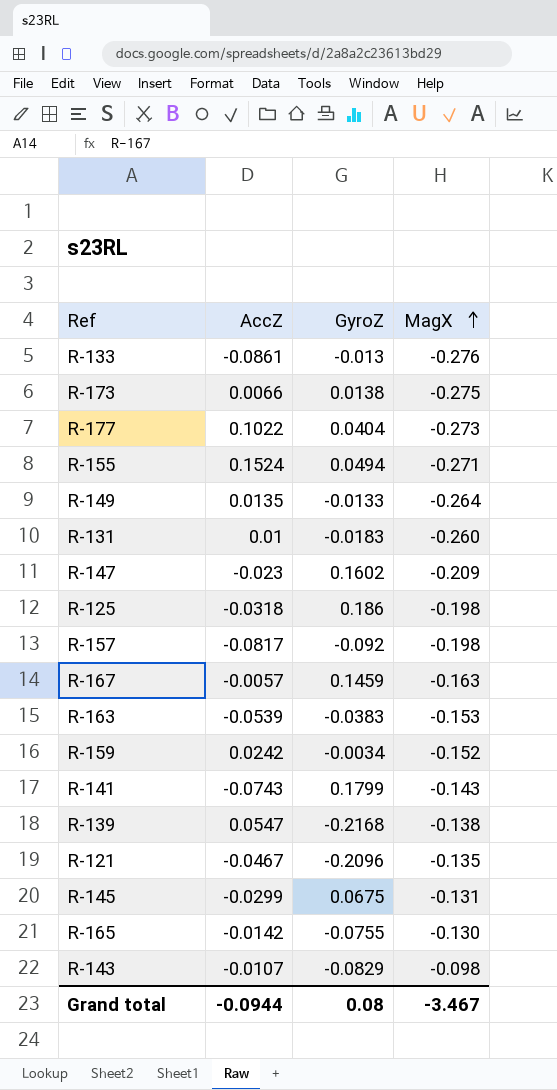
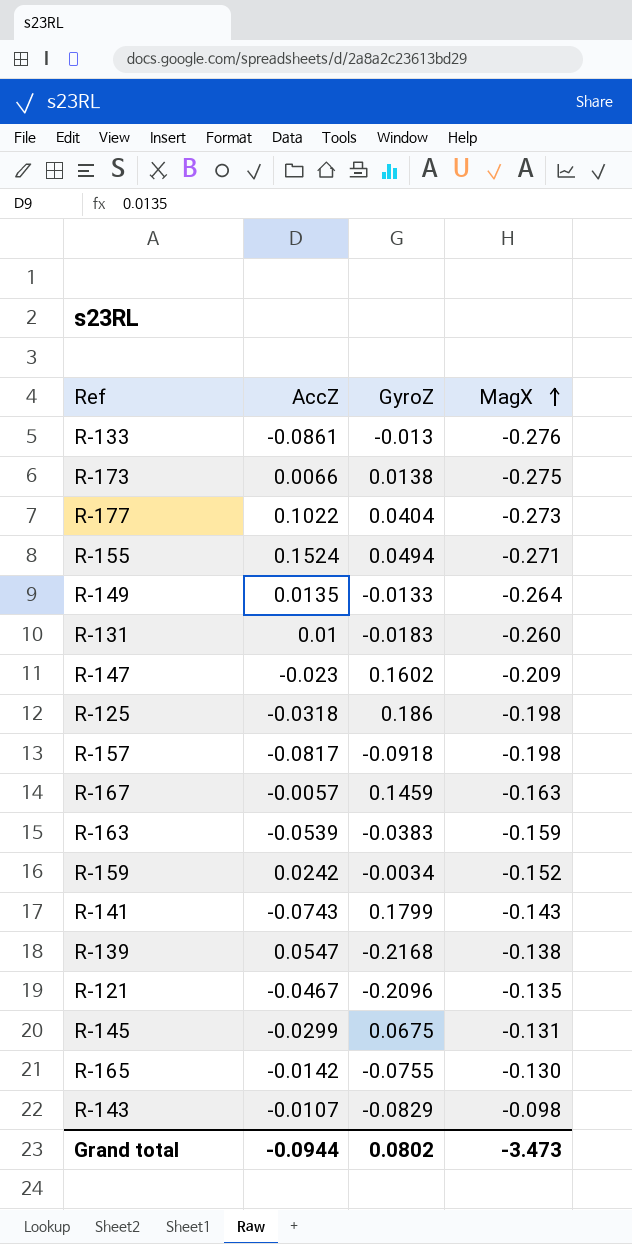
R-157 | GyroZ: -0.092 -> -0.0918
R-163 | MagX: -0.153 -> -0.159
Grand total | GyroZ: 0.08 -> 0.0802
Grand total | MagX: -3.467 -> -3.473

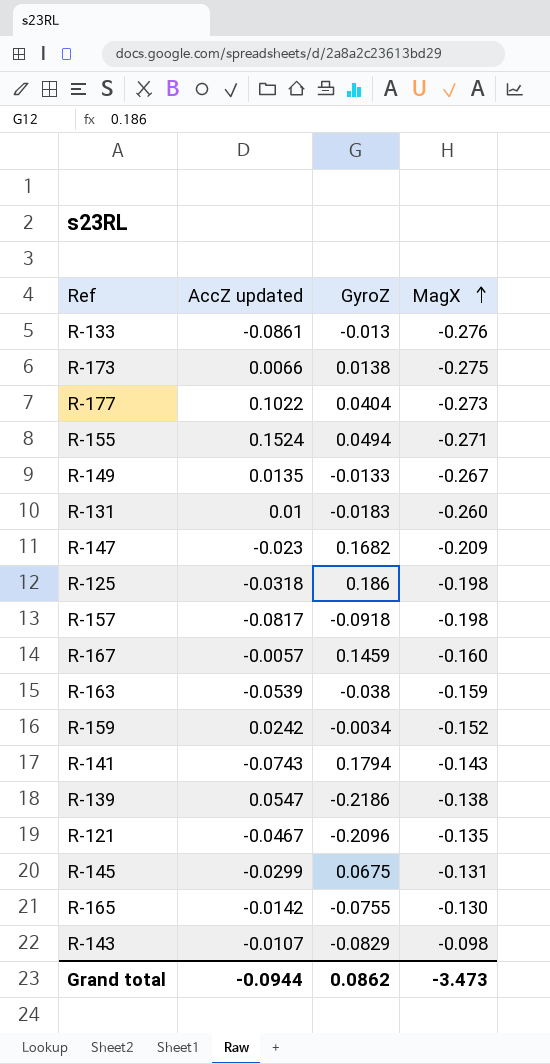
column name: AccZ -> AccZ updated
R-149 | MagX: -0.264 -> -0.267
R-147 | GyroZ: 0.1602 -> 0.1682
R-167 | MagX: -0.163 -> -0.160
R-163 | GyroZ: -0.0383 -> -0.038
R-141 | GyroZ: 0.1799 -> 0.1794
R-139 | GyroZ: -0.2168 -> -0.2186
Grand total | GyroZ: 0.0802 -> 0.0862

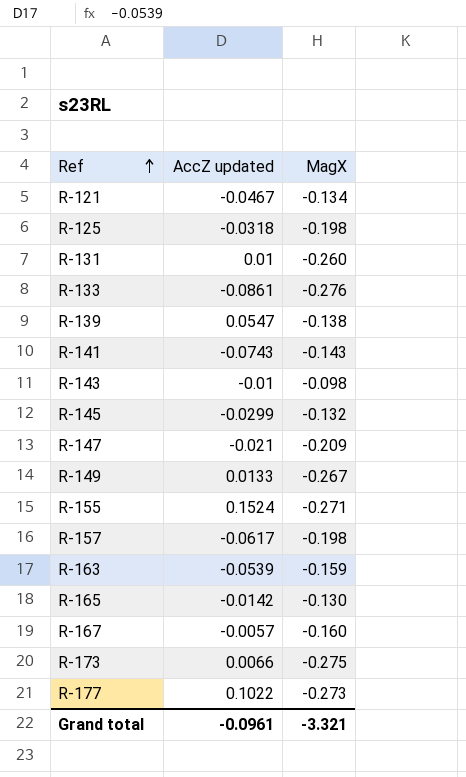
row order: MagX ascending -> Ref ascending
column GyroZ | position: 3 -> none
row R-159: 0.0242 | -0.0034 | -0.152 -> none
R-121 | MagX: -0.135 -> -0.134
R-143 | AccZ updated: -0.0107 -> -0.01
R-145 | MagX: -0.131 -> -0.132
R-147 | AccZ updated: -0.023 -> -0.021
R-149 | AccZ updated: 0.0135 -> 0.0133
R-157 | AccZ updated: -0.0817 -> -0.0617
Grand total | AccZ updated: -0.0944 -> -0.0961
Grand total | MagX: -3.473 -> -3.321

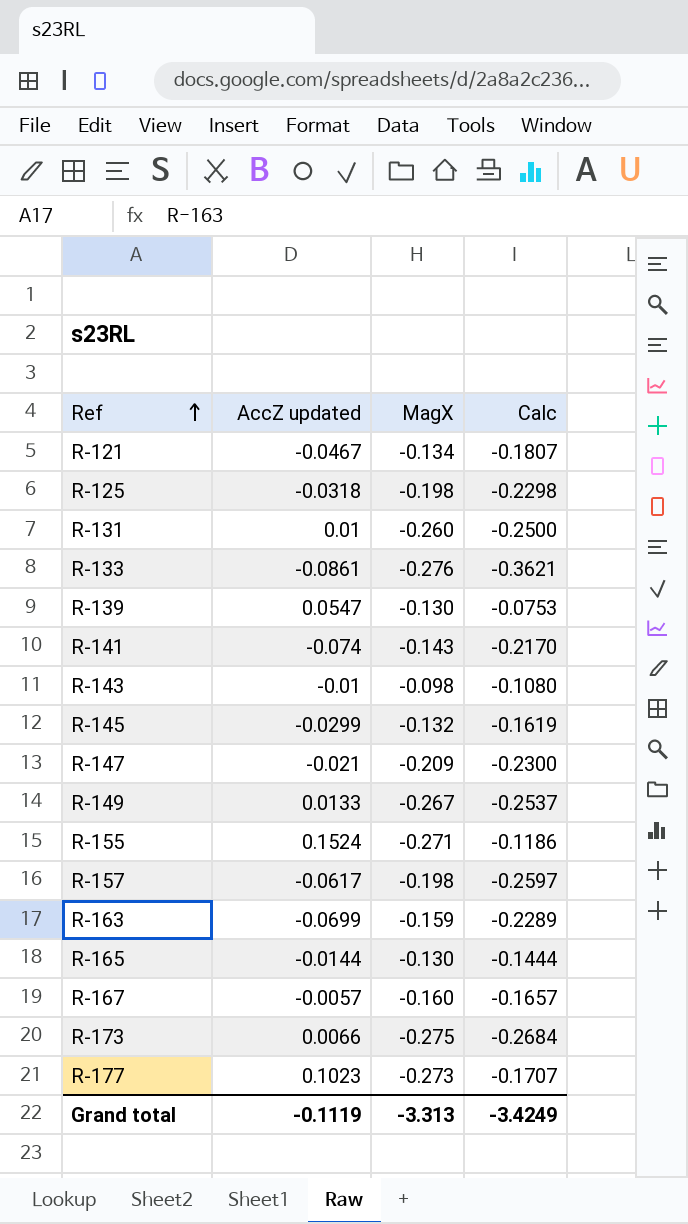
column Calc | formula: none -> [AccZ updated] + [MagX]
R-139 | MagX: -0.138 -> -0.130
R-141 | AccZ updated: -0.0743 -> -0.074
R-163 | AccZ updated: -0.0539 -> -0.0699
R-165 | AccZ updated: -0.0142 -> -0.0144
R-177 | AccZ updated: 0.1022 -> 0.1023
Grand total | AccZ updated: -0.0961 -> -0.1119
Grand total | MagX: -3.321 -> -3.313

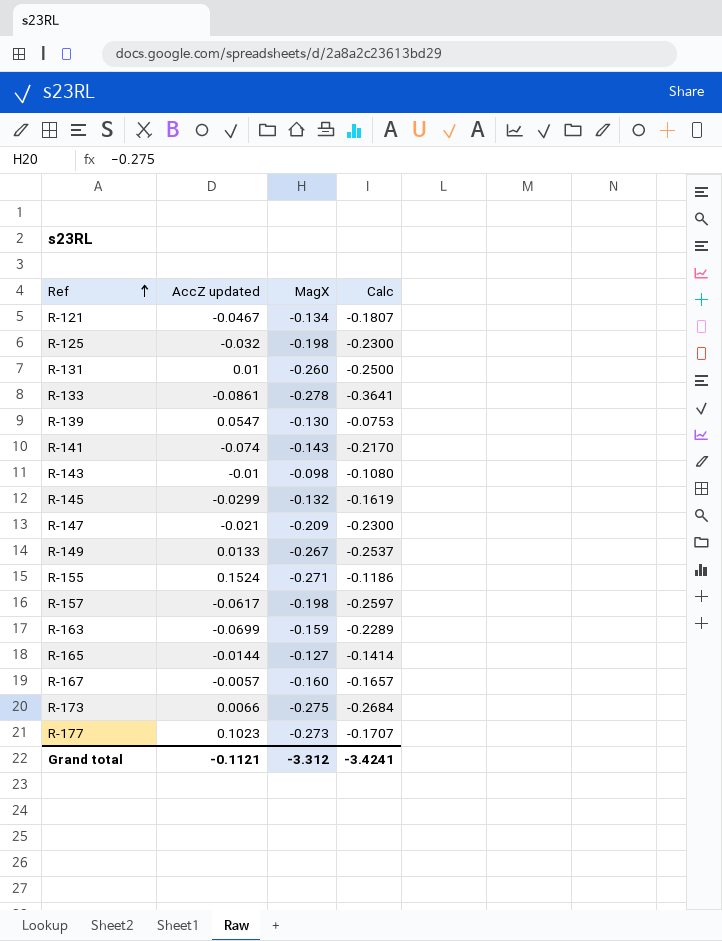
R-125 | AccZ updated: -0.0318 -> -0.032
R-125 | Calc: -0.2298 -> -0.2300
R-133 | MagX: -0.276 -> -0.278
R-133 | Calc: -0.3621 -> -0.3641
R-165 | MagX: -0.130 -> -0.127
R-165 | Calc: -0.1444 -> -0.1414
Grand total | AccZ updated: -0.1119 -> -0.1121
Grand total | MagX: -3.313 -> -3.312
Grand total | Calc: -3.4249 -> -3.4241

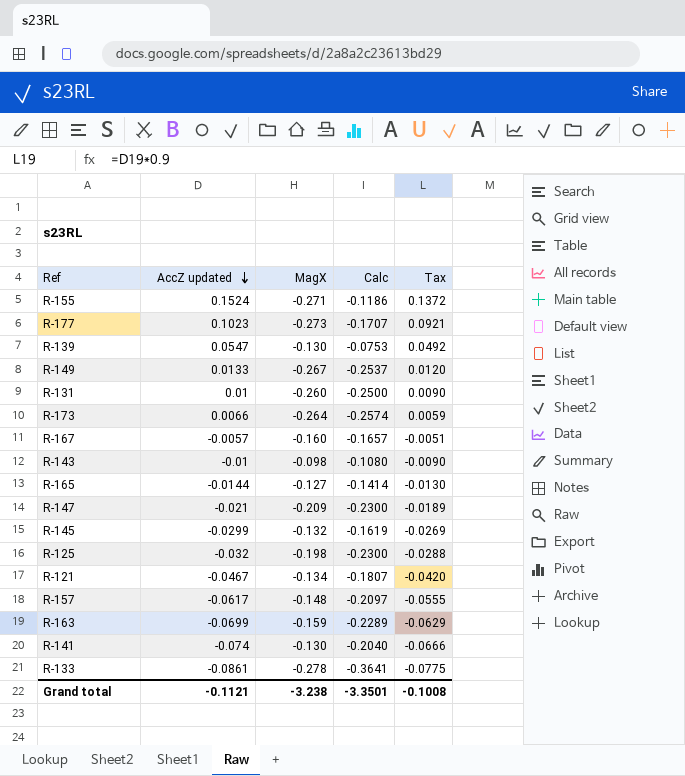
row order: Ref ascending -> AccZ updated descending
column Tax | formula: none -> [AccZ updated] * 0.9
R-173 | MagX: -0.275 -> -0.264
R-173 | Calc: -0.2684 -> -0.2574
R-157 | MagX: -0.198 -> -0.148
R-157 | Calc: -0.2597 -> -0.2097
R-141 | MagX: -0.143 -> -0.130
R-141 | Calc: -0.2170 -> -0.2040
Grand total | MagX: -3.312 -> -3.238
Grand total | Calc: -3.4241 -> -3.3501

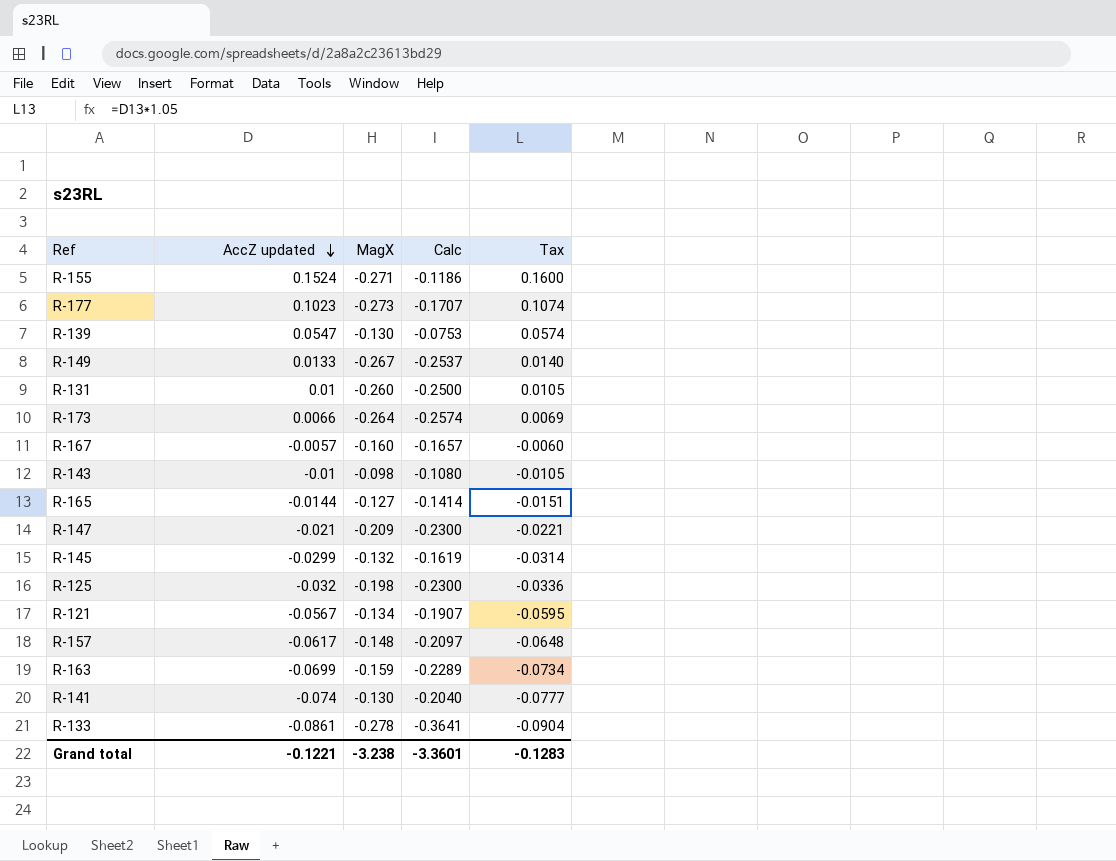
column Tax | formula: [AccZ updated] * 0.9 -> [AccZ updated] * 1.05
R-121 | AccZ updated: -0.0467 -> -0.0567
R-121 | Calc: -0.1807 -> -0.1907
Grand total | AccZ updated: -0.1121 -> -0.1221
Grand total | Calc: -3.3501 -> -3.3601
Grand total | Tax: -0.1008 -> -0.1283

